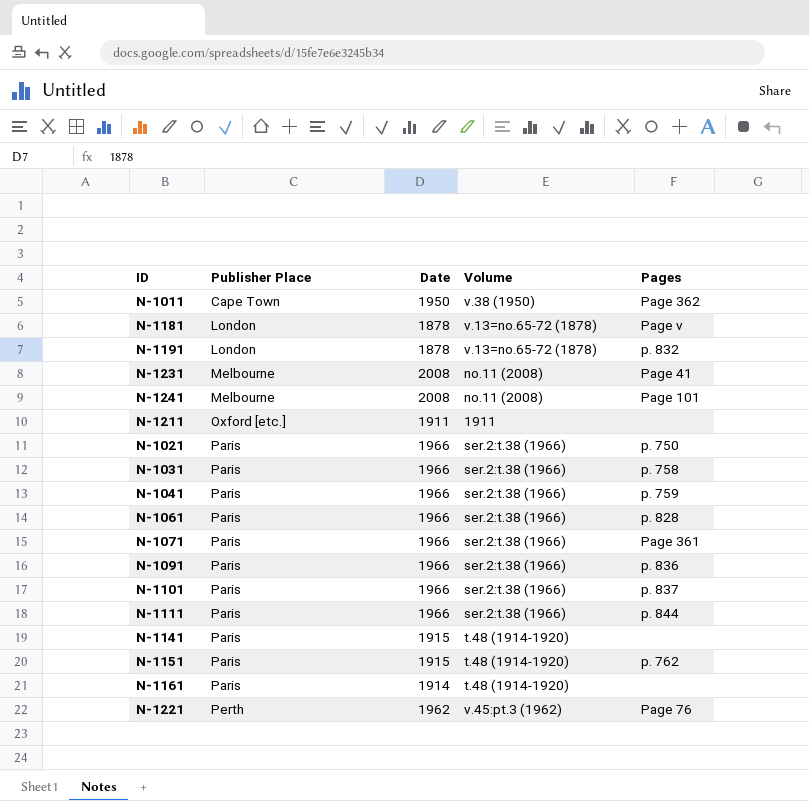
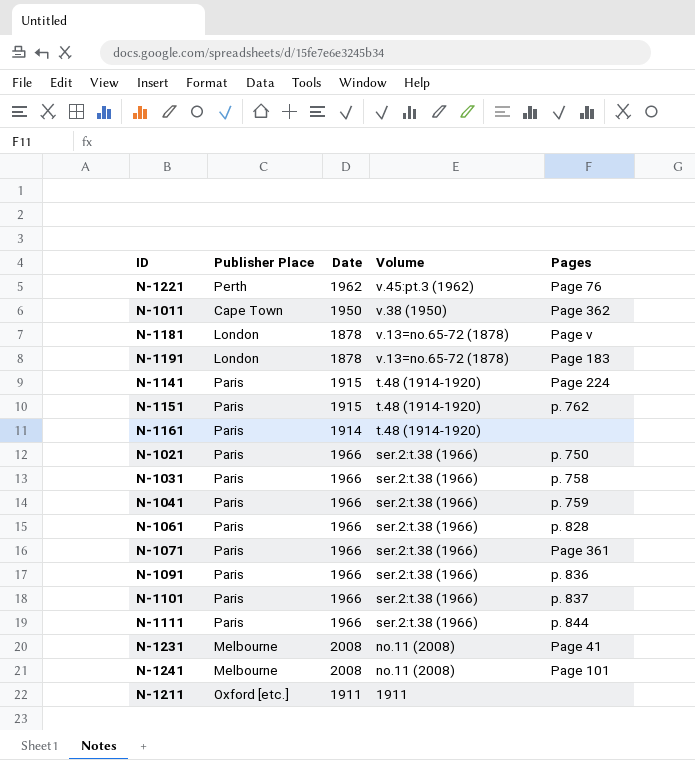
row order: Publisher Place ascending -> Volume descending
N-1191 | Pages: p. 832 -> Page 183
N-1141 | Pages: none -> Page 224

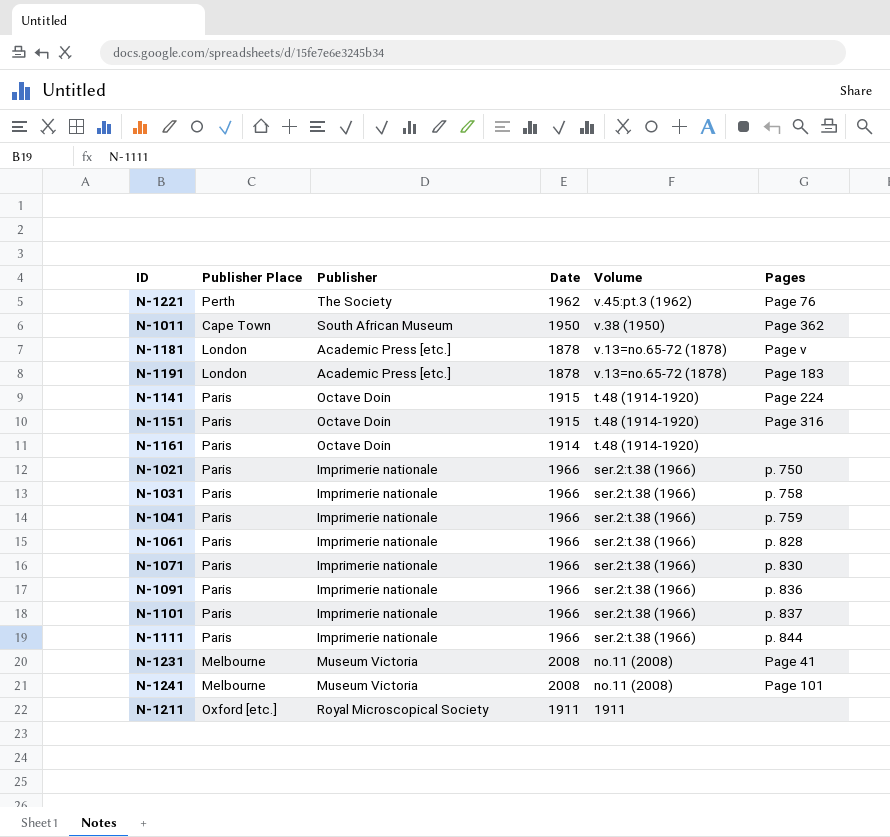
column Publisher | position: none -> 3
N-1151 | Pages: p. 762 -> Page 316
N-1071 | Pages: Page 361 -> p. 830

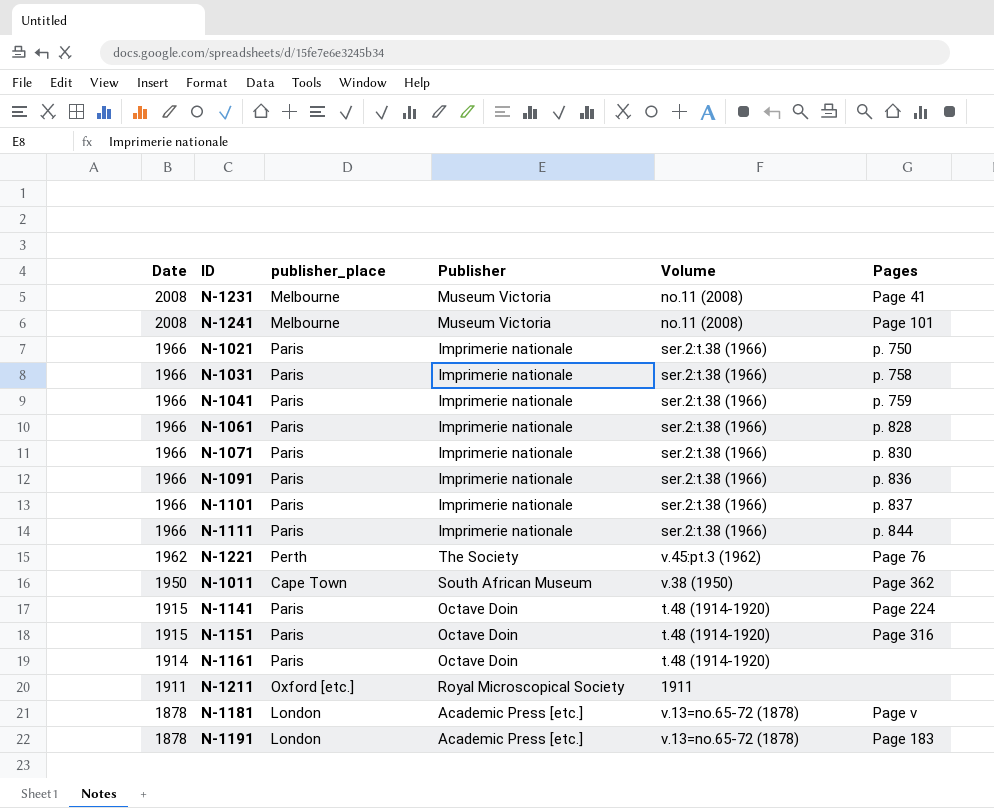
row order: Volume descending -> Date descending
column Date | position: 4 -> 1
column name: Publisher Place -> publisher_place

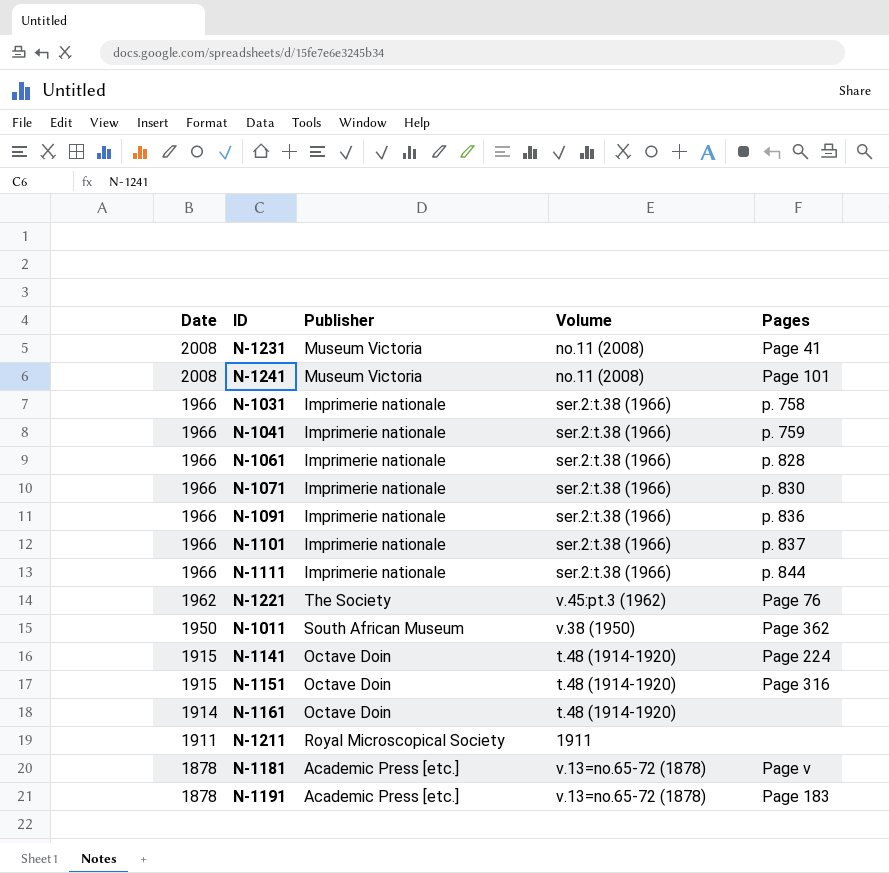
column publisher_place | position: 3 -> none
row N-1021: 1966 | Paris | Imprimerie nationale | ser.2:t.38 (1966) | p. 750 -> none

